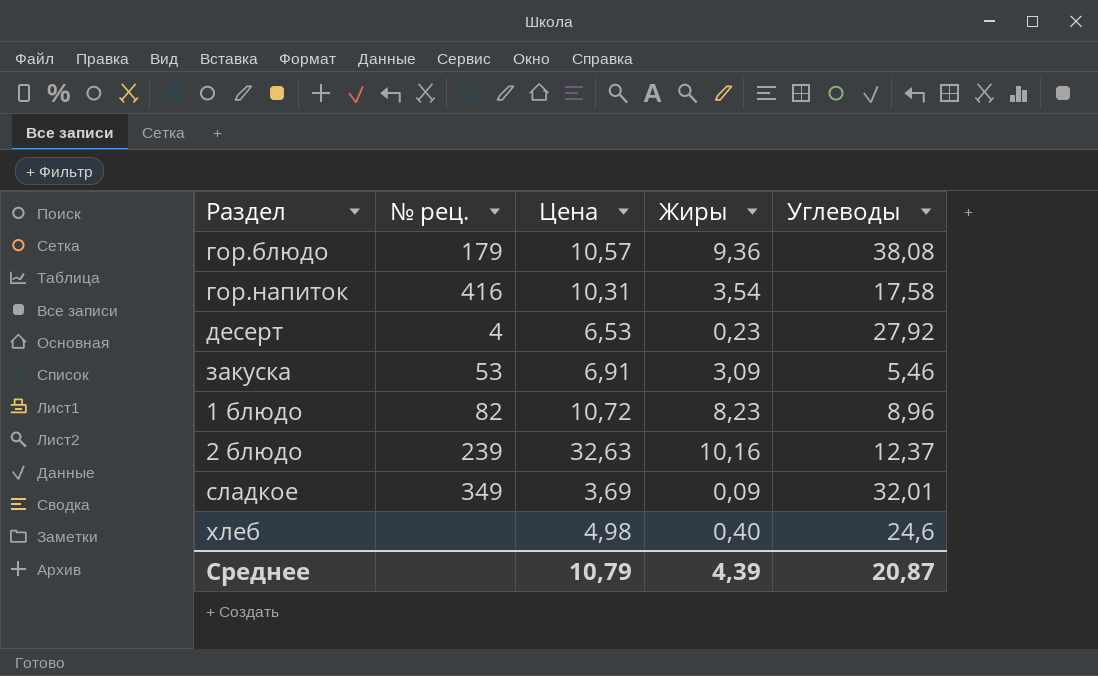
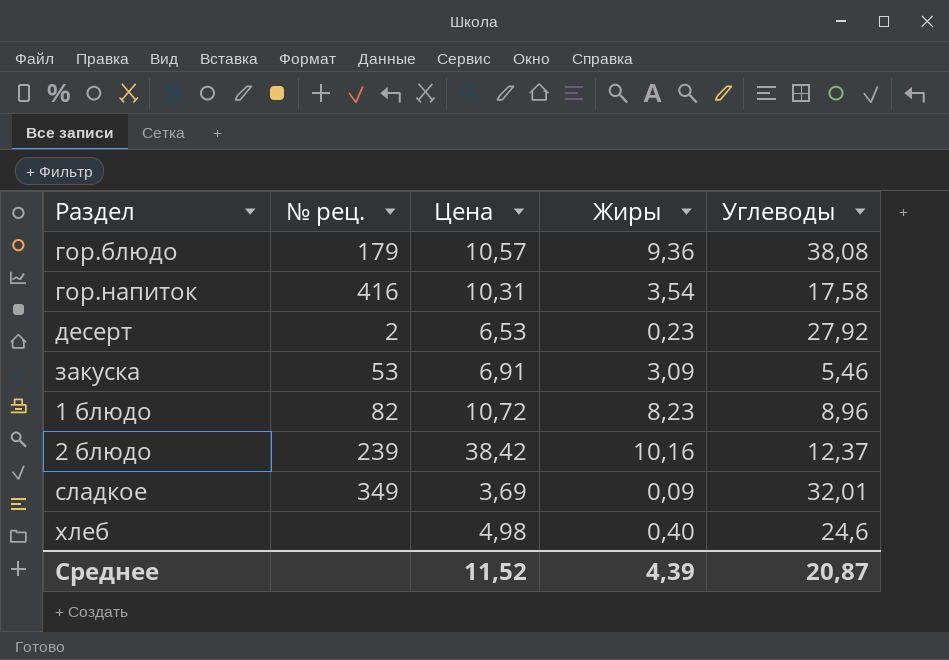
десерт | № рец.: 4 -> 2
2 блюдо | Цена: 32,63 -> 38,42
Среднее | Цена: 10,79 -> 11,52

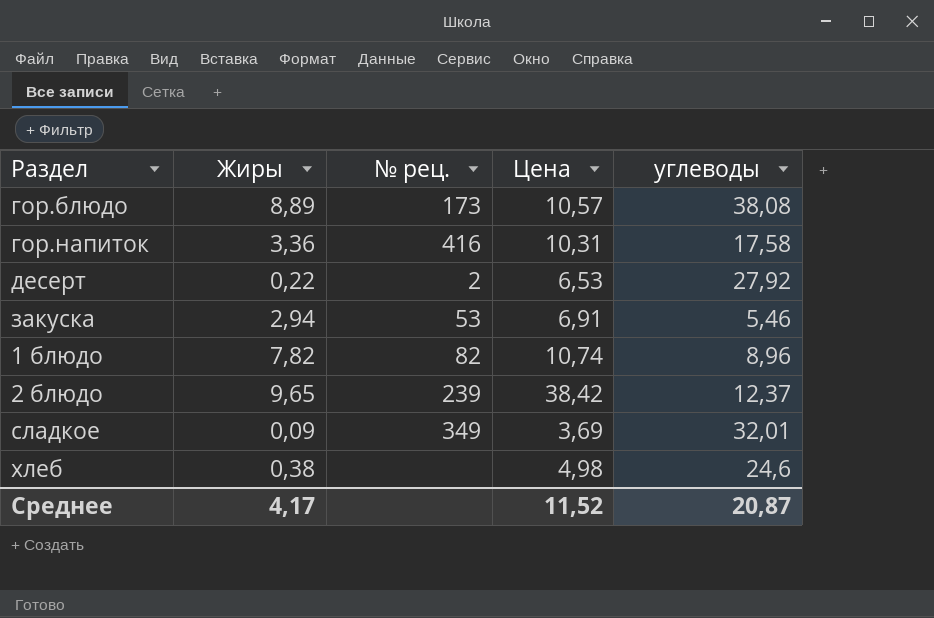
column Жиры | position: 4 -> 2
column name: Углеводы -> углеводы
гор.блюдо | Жиры: 9,36 -> 8,89
гор.блюдо | № рец.: 179 -> 173
гор.напиток | Жиры: 3,54 -> 3,36
десерт | Жиры: 0,23 -> 0,22
закуска | Жиры: 3,09 -> 2,94
1 блюдо | Жиры: 8,23 -> 7,82
1 блюдо | Цена: 10,72 -> 10,74
2 блюдо | Жиры: 10,16 -> 9,65
хлеб | Жиры: 0,40 -> 0,38
Среднее | Жиры: 4,39 -> 4,17

